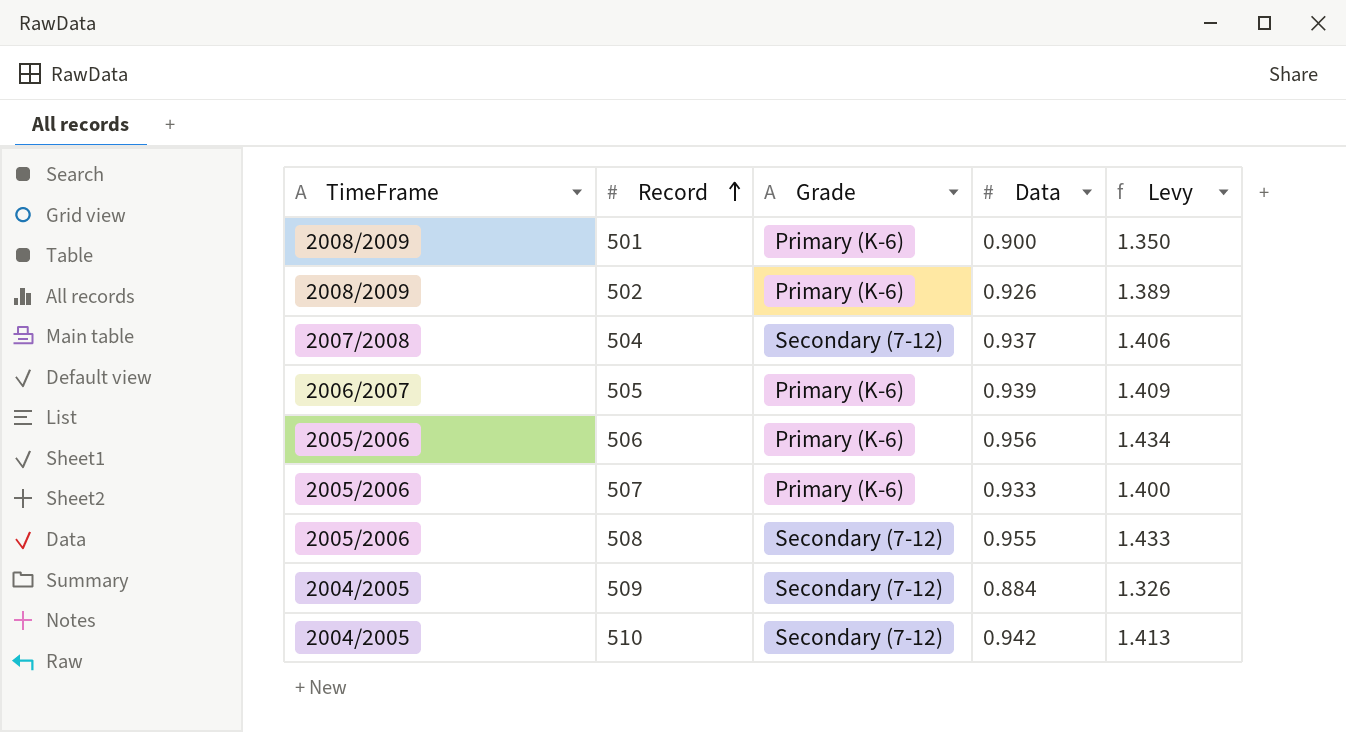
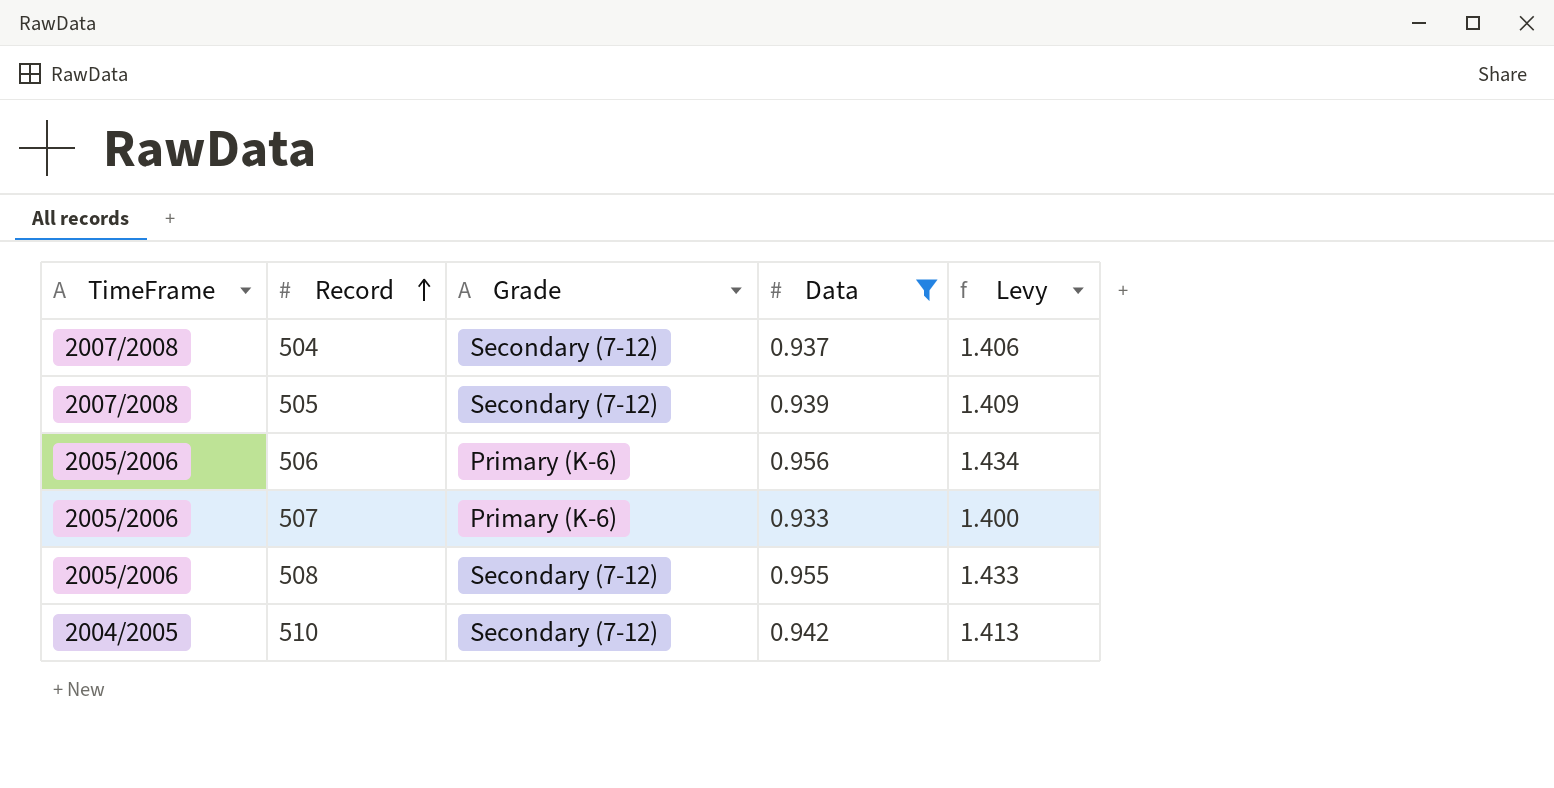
filter: none -> Data >= 0.933
505 | TimeFrame: 2006/2007 -> 2007/2008
505 | Grade: Primary (K-6) -> Secondary (7-12)

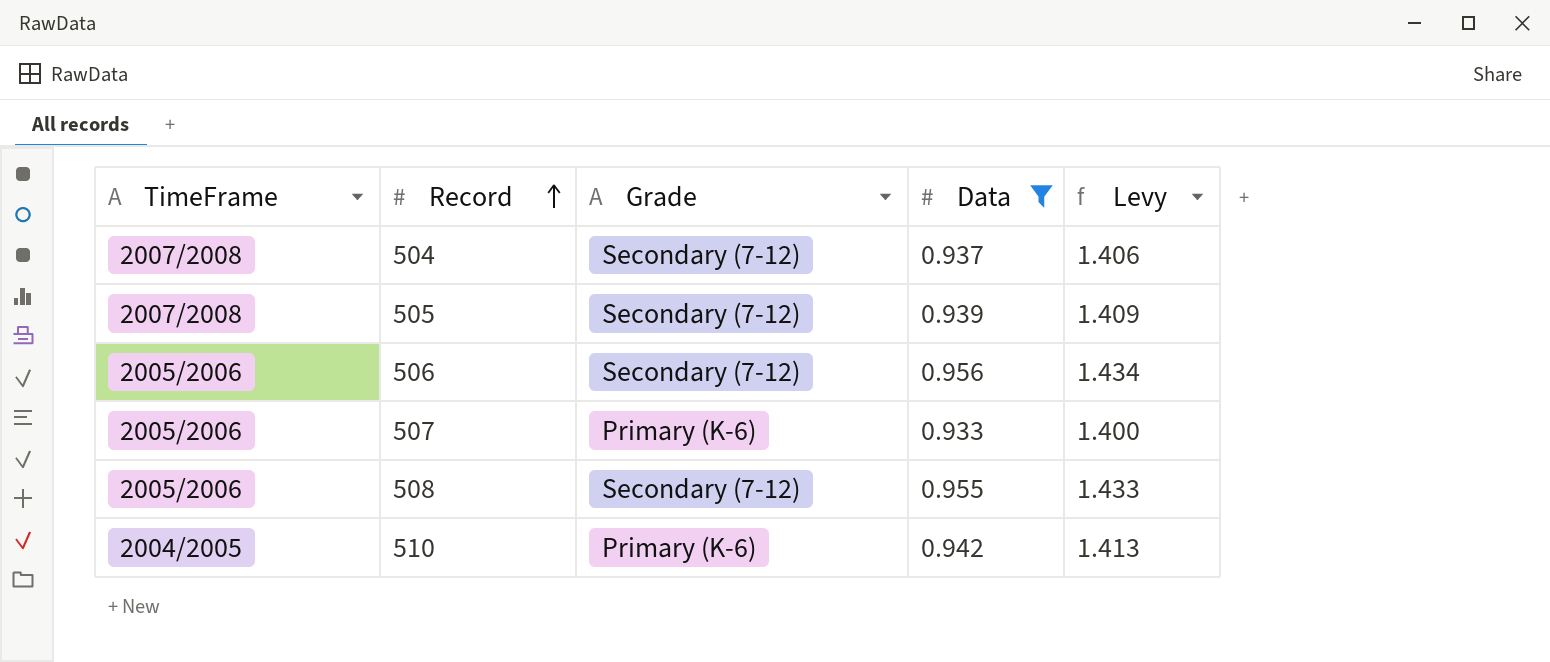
506 | Grade: Primary (K-6) -> Secondary (7-12)
510 | Grade: Secondary (7-12) -> Primary (K-6)

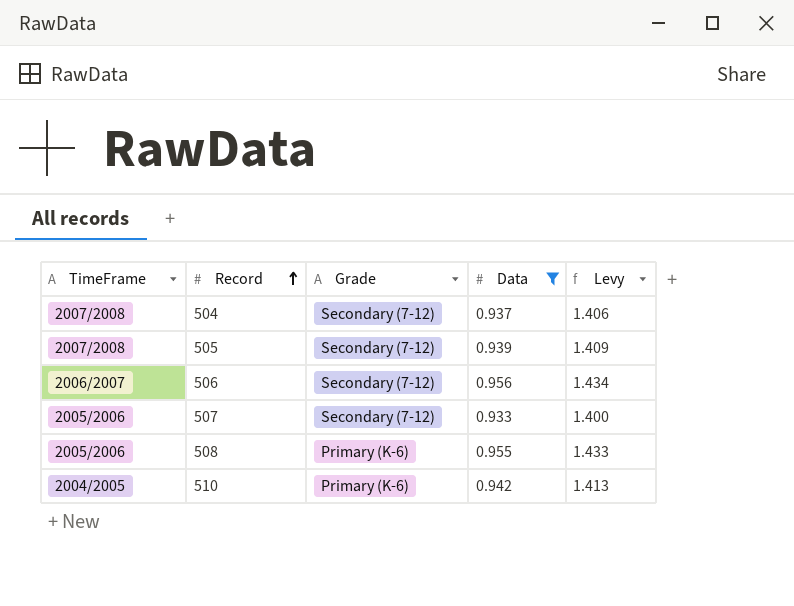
506 | TimeFrame: 2005/2006 -> 2006/2007
507 | Grade: Primary (K-6) -> Secondary (7-12)
508 | Grade: Secondary (7-12) -> Primary (K-6)

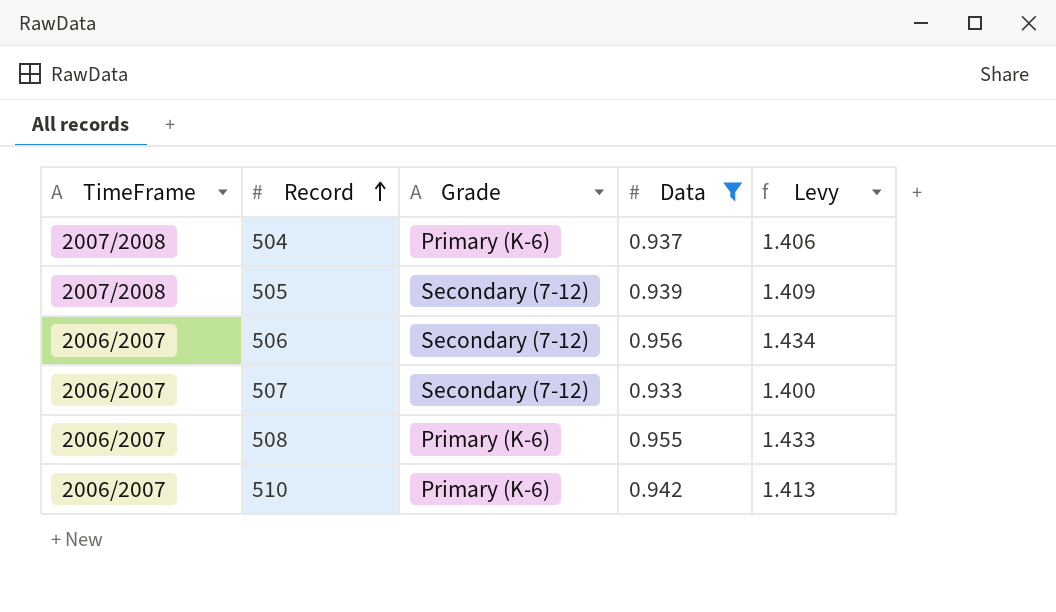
504 | Grade: Secondary (7-12) -> Primary (K-6)
507 | TimeFrame: 2005/2006 -> 2006/2007
508 | TimeFrame: 2005/2006 -> 2006/2007
510 | TimeFrame: 2004/2005 -> 2006/2007

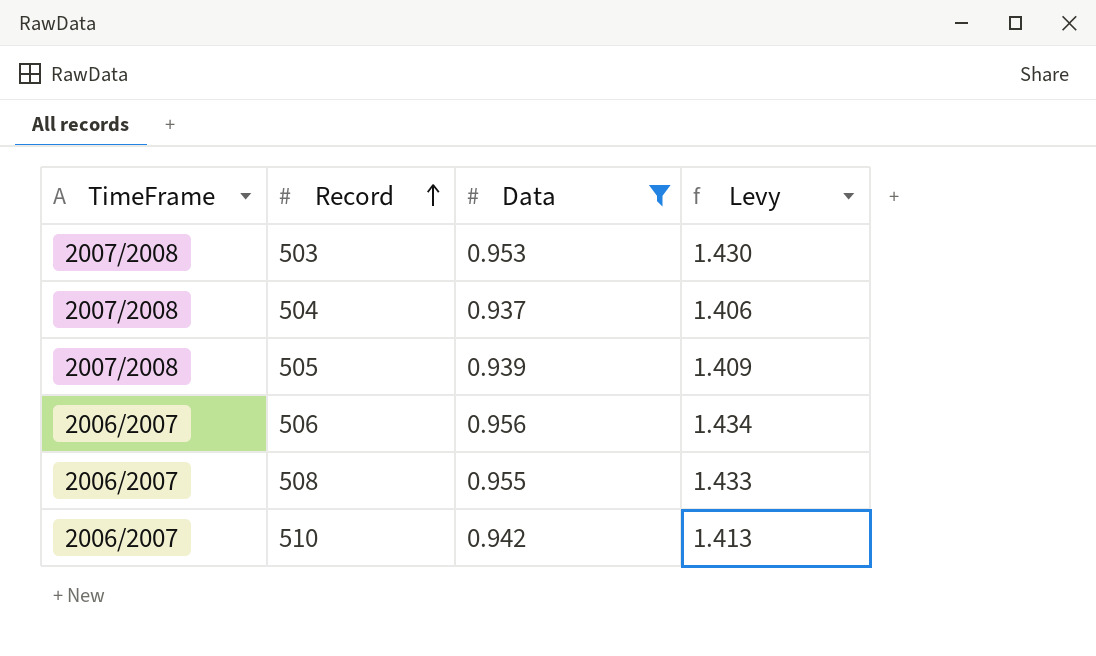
column Grade | position: 3 -> none
row 507: 2006/2007 | Secondary (7-12) | 0.933 | 1.400 -> none
row 503: none -> 2007/2008 | 0.953 | 1.430

